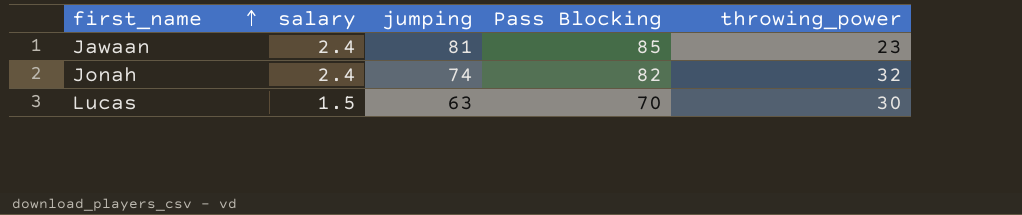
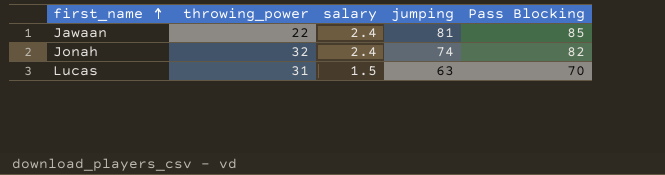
column throwing_power | position: 5 -> 2
Jawaan | throwing_power: 23 -> 22
Lucas | throwing_power: 30 -> 31

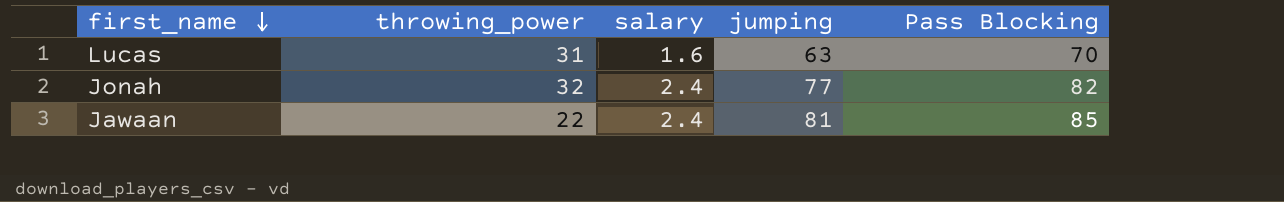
row order: first_name ascending -> first_name descending
Lucas | salary: 1.5 -> 1.6
Jonah | jumping: 74 -> 77

